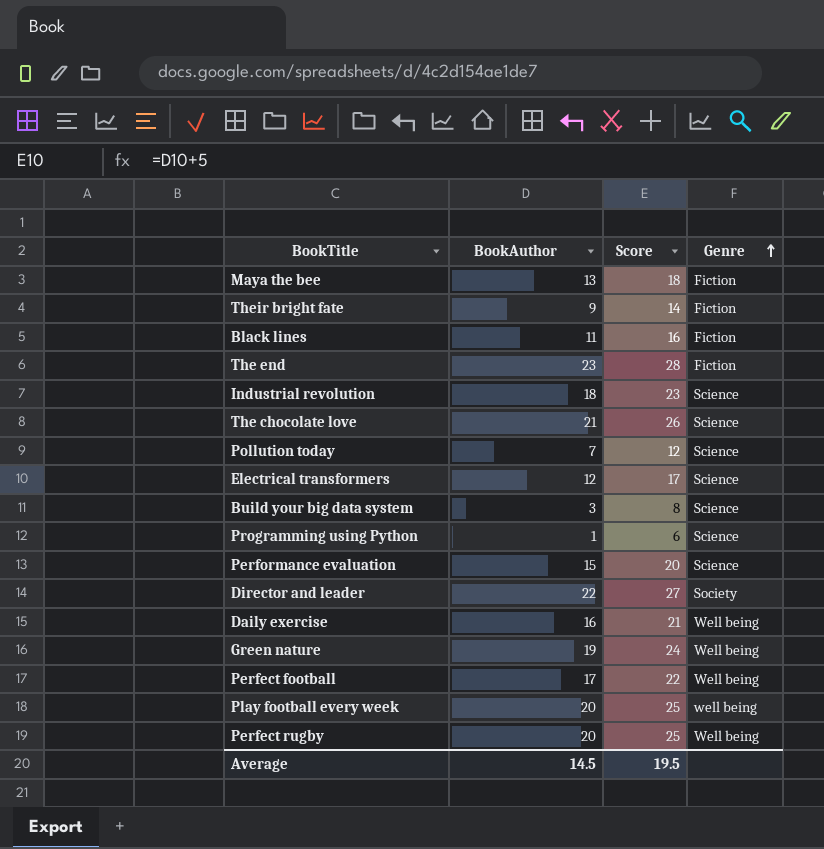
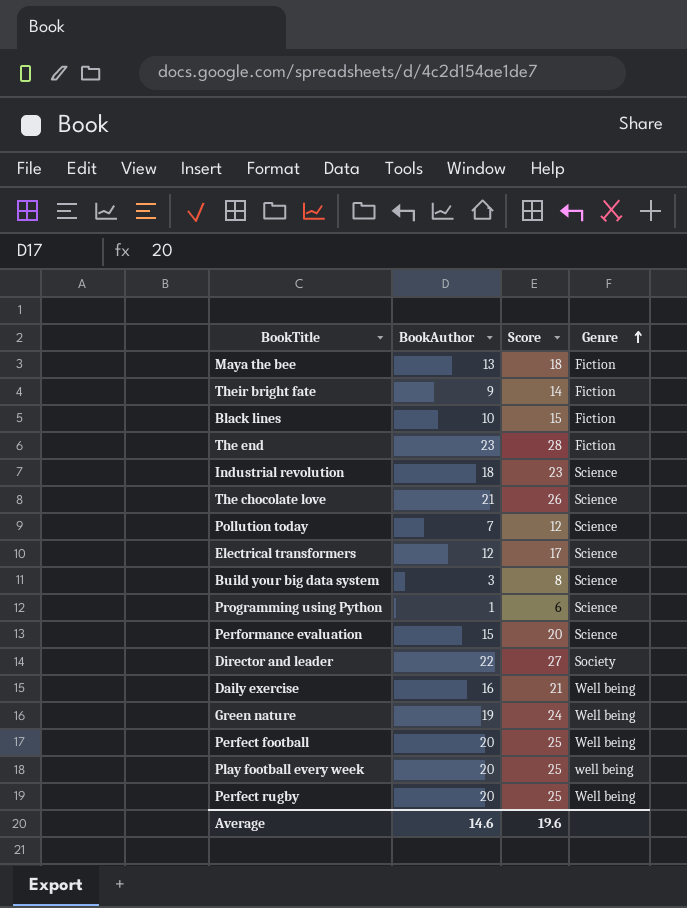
Black lines | BookAuthor: 11 -> 10
Black lines | Score: 16 -> 15
Perfect football | BookAuthor: 17 -> 20
Perfect football | Score: 22 -> 25
Average | BookAuthor: 14.5 -> 14.6
Average | Score: 19.5 -> 19.6

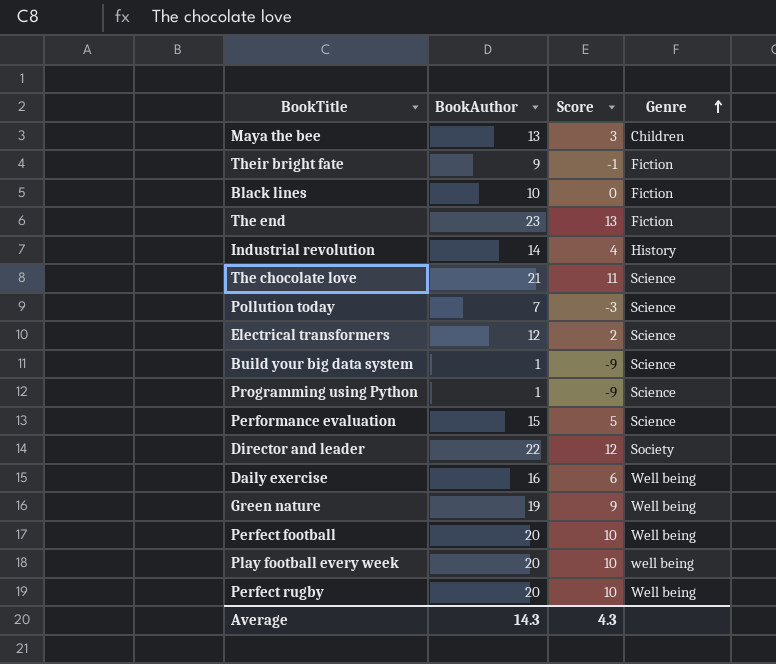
column Score | formula: [BookAuthor] + 5 -> [BookAuthor] - 10
Maya the bee | Genre: Fiction -> Children
Industrial revolution | BookAuthor: 18 -> 14
Industrial revolution | Genre: Science -> History
Build your big data system | BookAuthor: 3 -> 1
Average | BookAuthor: 14.6 -> 14.3
Average | Score: 19.6 -> 4.3

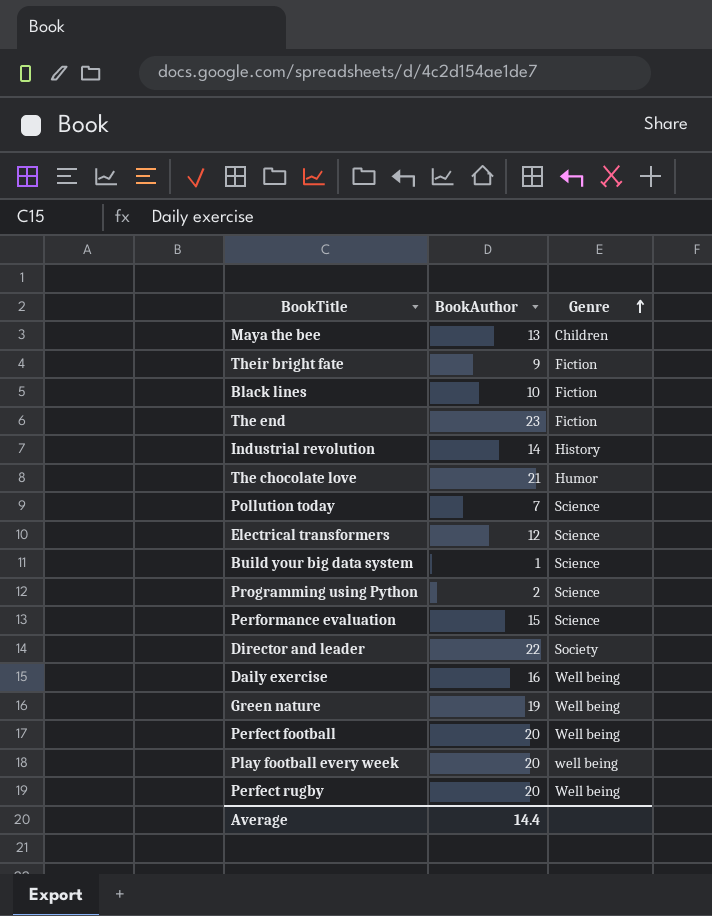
column Score | formula: [BookAuthor] - 10 -> none
The chocolate love | Genre: Science -> Humor
Programming using Python | BookAuthor: 1 -> 2
Average | BookAuthor: 14.3 -> 14.4

